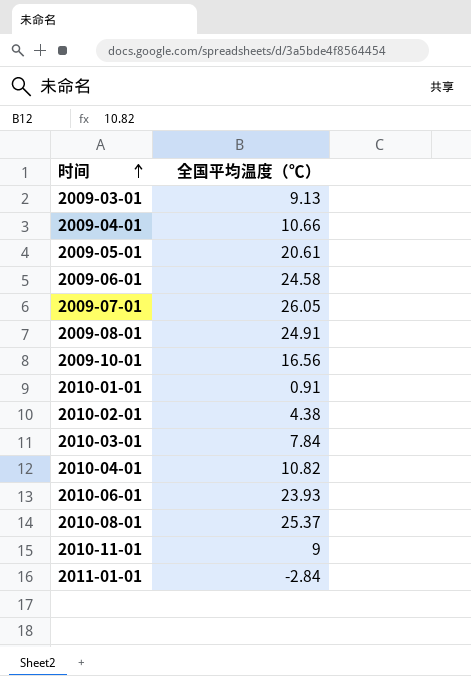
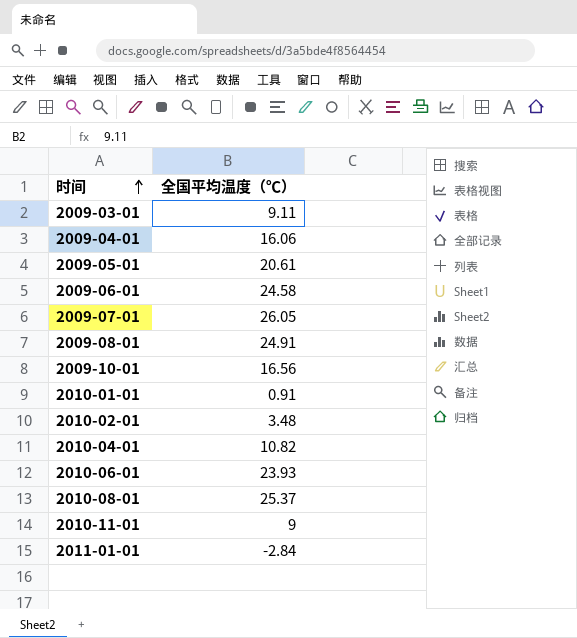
row 2010-03-01: 7.84 -> none
2009-03-01 | 全国平均温度（℃）: 9.13 -> 9.11
2009-04-01 | 全国平均温度（℃）: 10.66 -> 16.06
2010-02-01 | 全国平均温度（℃）: 4.38 -> 3.48

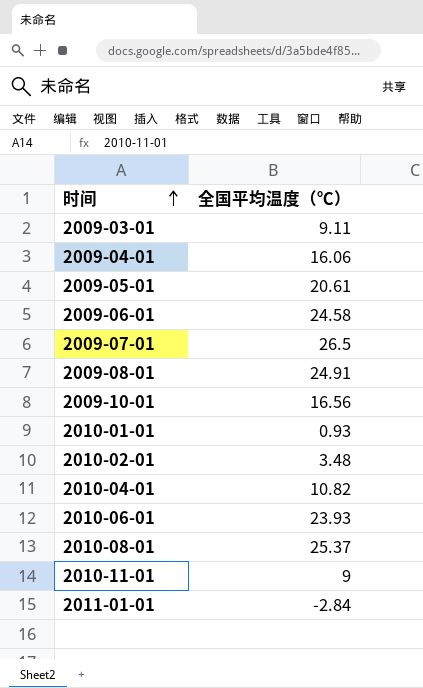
2009-07-01 | 全国平均温度（℃）: 26.05 -> 26.5
2010-01-01 | 全国平均温度（℃）: 0.91 -> 0.93

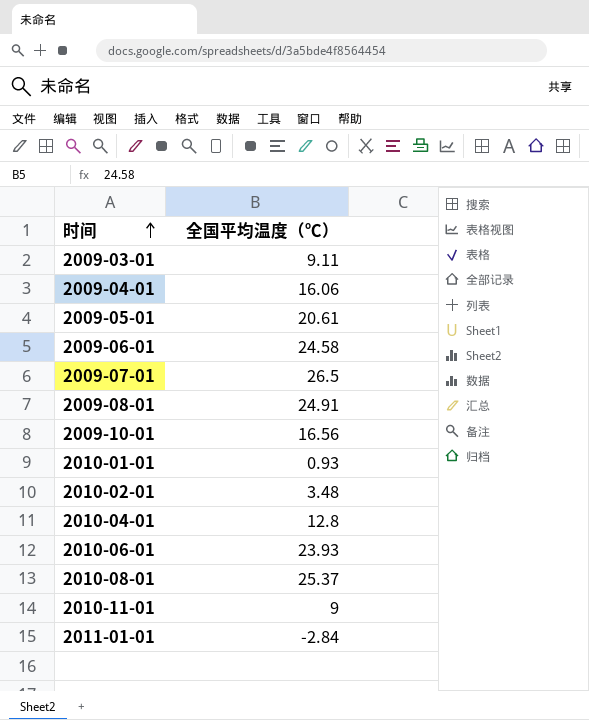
2010-04-01 | 全国平均温度（℃）: 10.82 -> 12.8

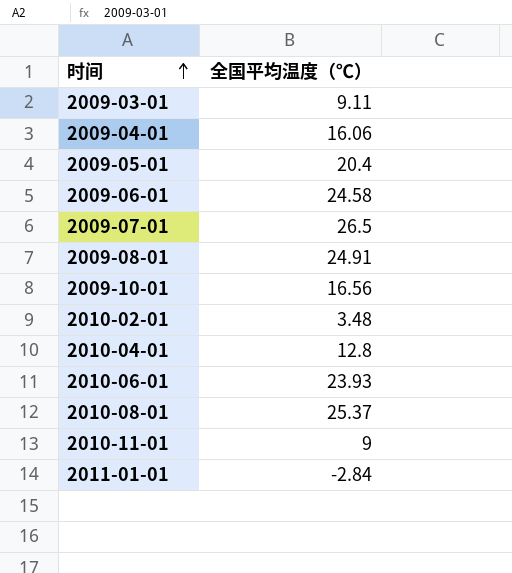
row 2010-01-01: 0.93 -> none
2009-05-01 | 全国平均温度（℃）: 20.61 -> 20.4

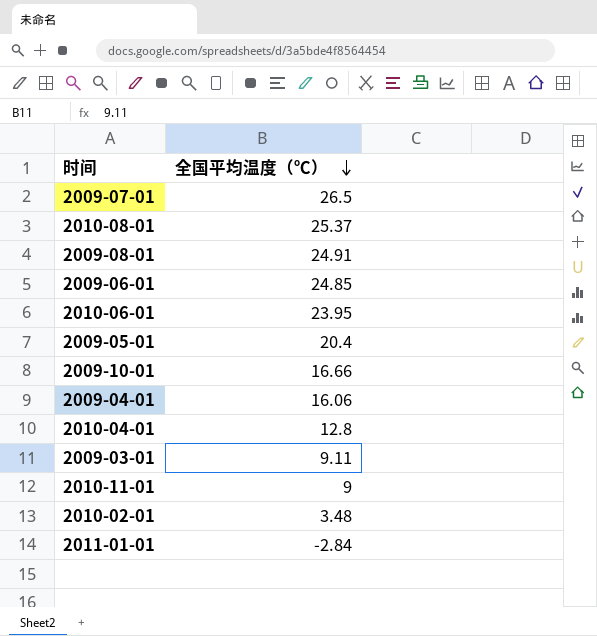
row order: 时间 ascending -> 全国平均温度（℃） descending
2009-06-01 | 全国平均温度（℃）: 24.58 -> 24.85
2010-06-01 | 全国平均温度（℃）: 23.93 -> 23.95
2009-10-01 | 全国平均温度（℃）: 16.56 -> 16.66

